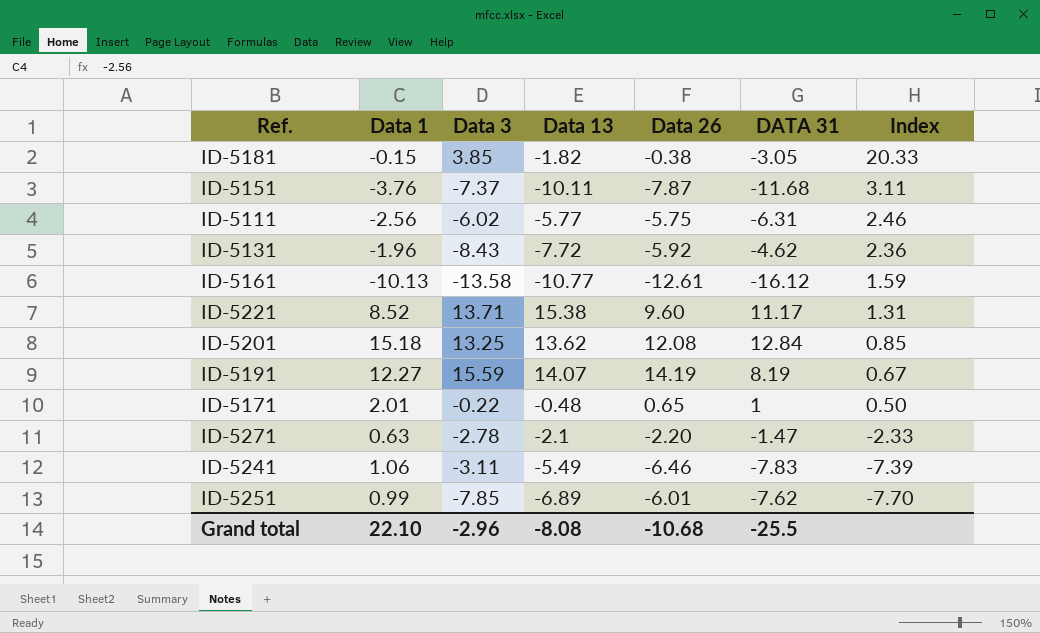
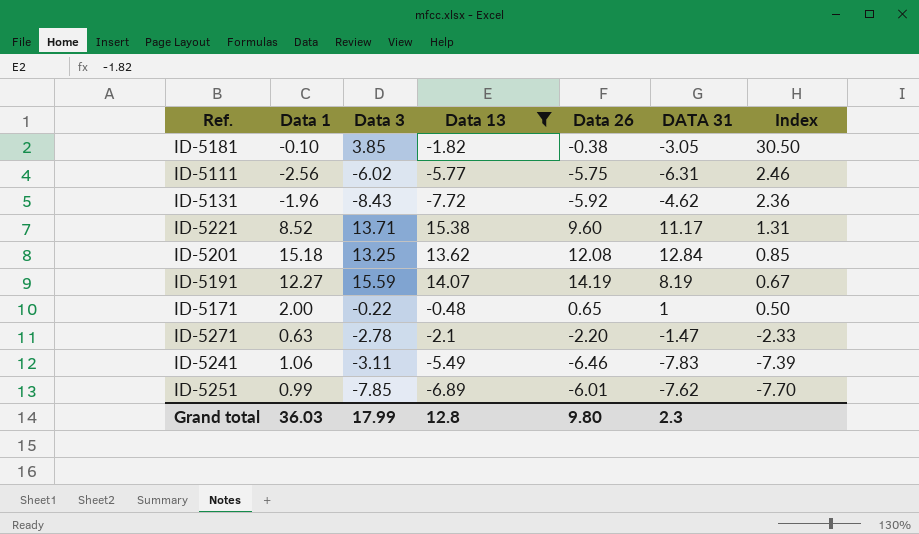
filter: none -> Data 13 >= -7.72
ID-5181 | Data 1: -0.15 -> -0.10
ID-5181 | Index: 20.33 -> 30.50
ID-5171 | Data 1: 2.01 -> 2.00
Grand total | Data 1: 22.10 -> 36.03
Grand total | Data 3: -2.96 -> 17.99
Grand total | Data 13: -8.08 -> 12.8
Grand total | Data 26: -10.68 -> 9.80
Grand total | DATA 31: -25.5 -> 2.3

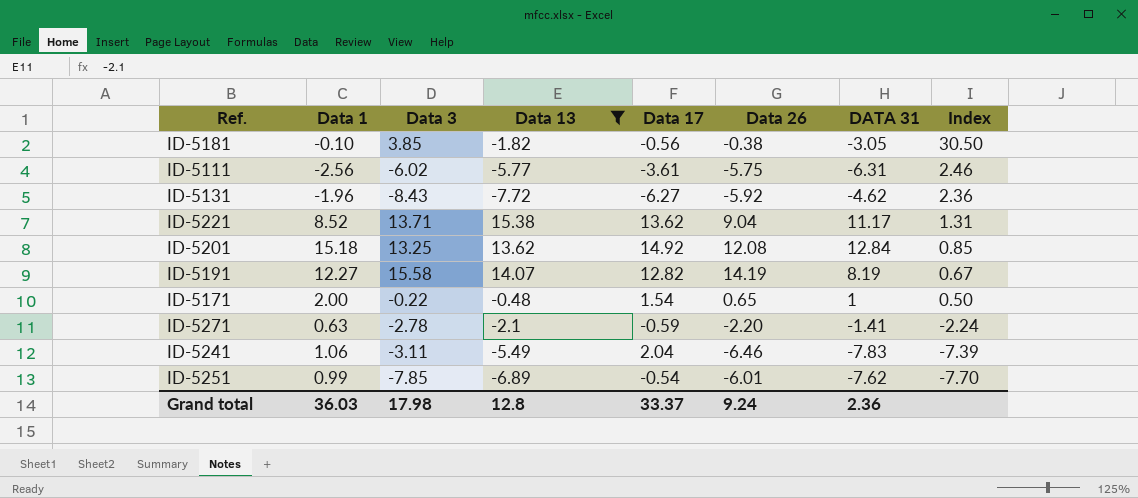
column Data 17 | position: none -> 5
ID-5221 | Data 26: 9.60 -> 9.04
ID-5191 | Data 3: 15.59 -> 15.58
ID-5271 | DATA 31: -1.47 -> -1.41
ID-5271 | Index: -2.33 -> -2.24
Grand total | Data 3: 17.99 -> 17.98
Grand total | Data 26: 9.80 -> 9.24
Grand total | DATA 31: 2.3 -> 2.36

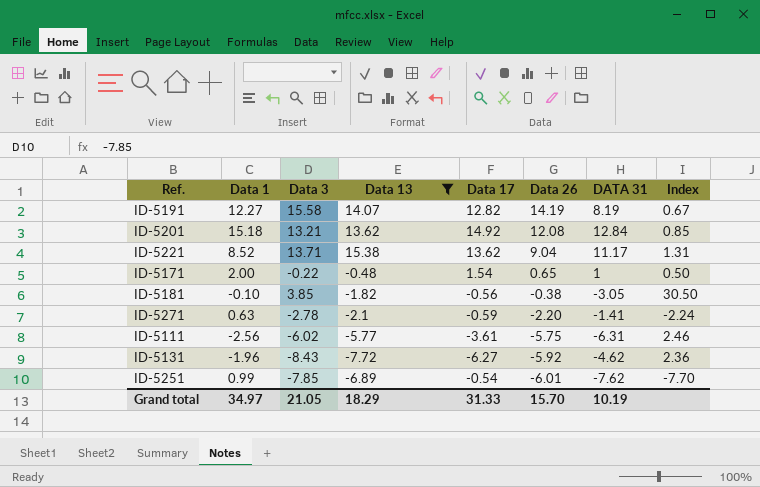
row order: Index descending -> Data 26 descending
row ID-5241: 1.06 | -3.11 | -5.49 | 2.04 | -6.46 | -7.83 | -7.39 -> none
ID-5201 | Data 3: 13.25 -> 13.21
Grand total | Data 1: 36.03 -> 34.97
Grand total | Data 3: 17.98 -> 21.05
Grand total | Data 13: 12.8 -> 18.29
Grand total | Data 17: 33.37 -> 31.33
Grand total | Data 26: 9.24 -> 15.70
Grand total | DATA 31: 2.36 -> 10.19

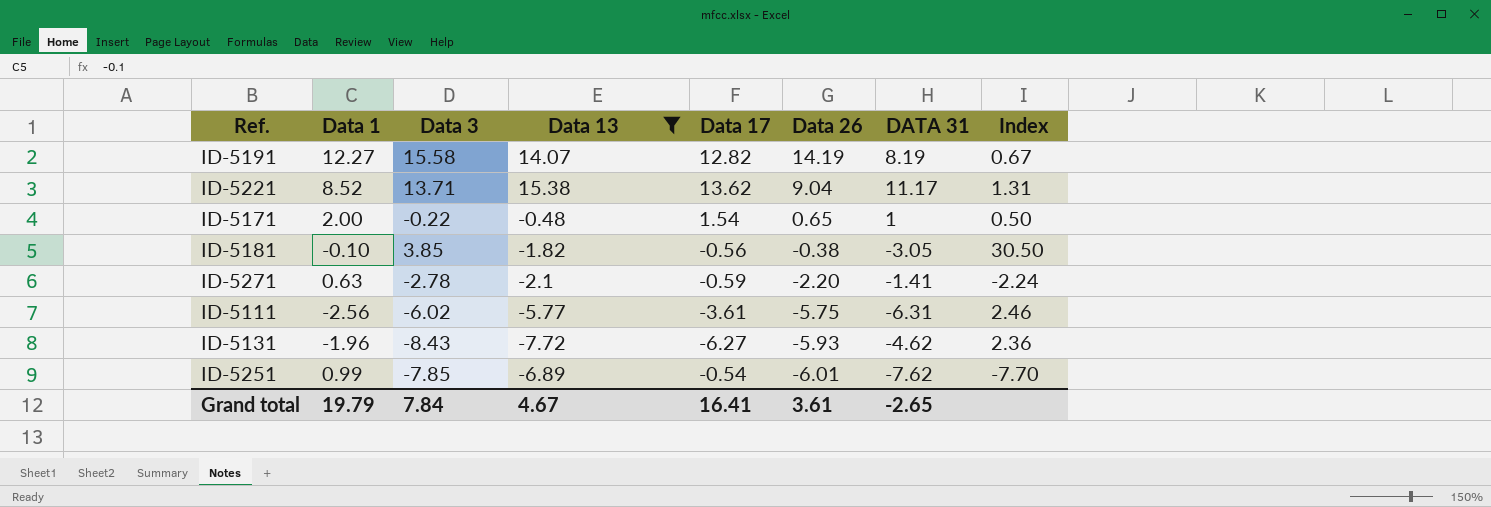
row ID-5201: 15.18 | 13.21 | 13.62 | 14.92 | 12.08 | 12.84 | 0.85 -> none
ID-5131 | Data 26: -5.92 -> -5.93
Grand total | Data 1: 34.97 -> 19.79
Grand total | Data 3: 21.05 -> 7.84
Grand total | Data 13: 18.29 -> 4.67
Grand total | Data 17: 31.33 -> 16.41
Grand total | Data 26: 15.70 -> 3.61
Grand total | DATA 31: 10.19 -> -2.65

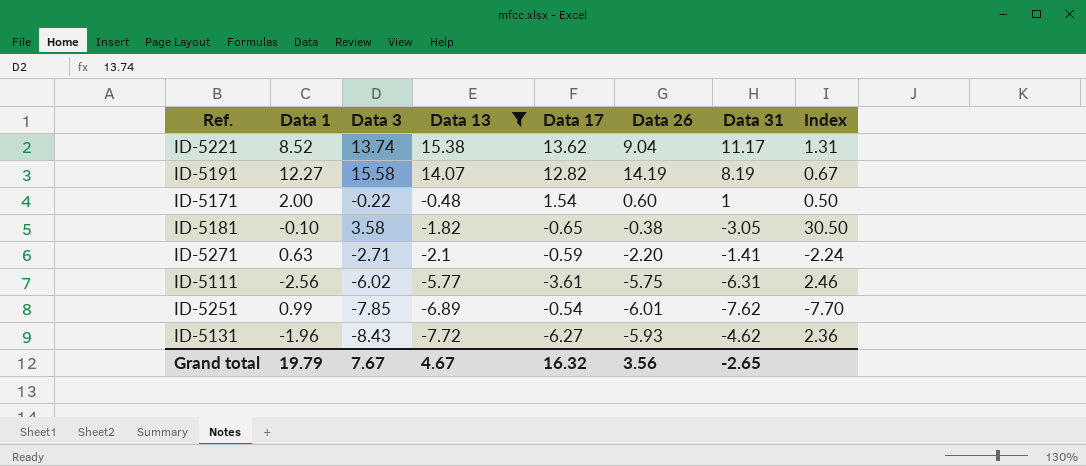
row order: Data 26 descending -> Data 13 descending
column name: DATA 31 -> Data 31
ID-5221 | Data 3: 13.71 -> 13.74
ID-5171 | Data 26: 0.65 -> 0.60
ID-5181 | Data 3: 3.85 -> 3.58
ID-5181 | Data 17: -0.56 -> -0.65
ID-5271 | Data 3: -2.78 -> -2.71
Grand total | Data 3: 7.84 -> 7.67
Grand total | Data 17: 16.41 -> 16.32
Grand total | Data 26: 3.61 -> 3.56

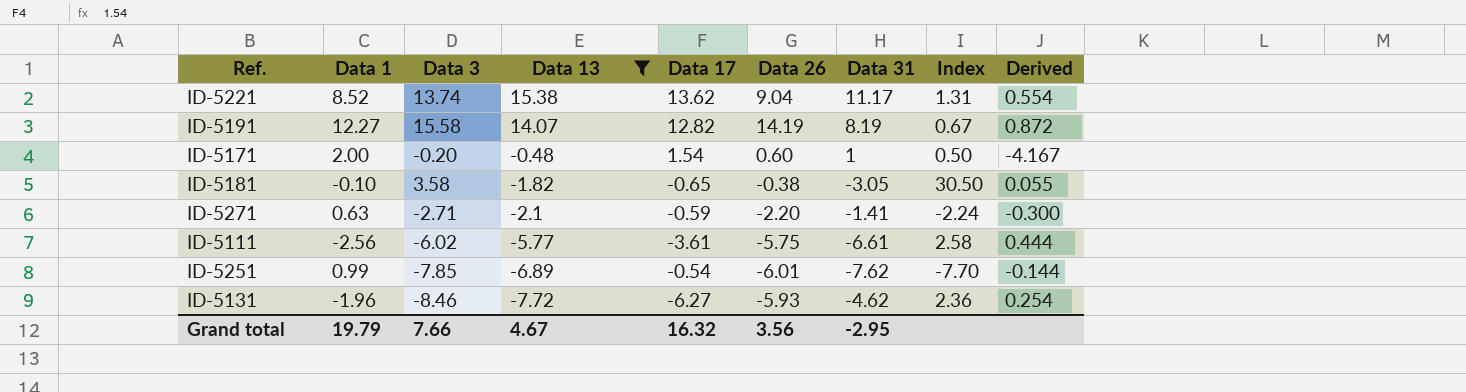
column Derived | formula: none -> [Data 1] / [Data 13]
ID-5171 | Data 3: -0.22 -> -0.20
ID-5111 | Data 31: -6.31 -> -6.61
ID-5111 | Index: 2.46 -> 2.58
ID-5131 | Data 3: -8.43 -> -8.46
Grand total | Data 3: 7.67 -> 7.66
Grand total | Data 31: -2.65 -> -2.95

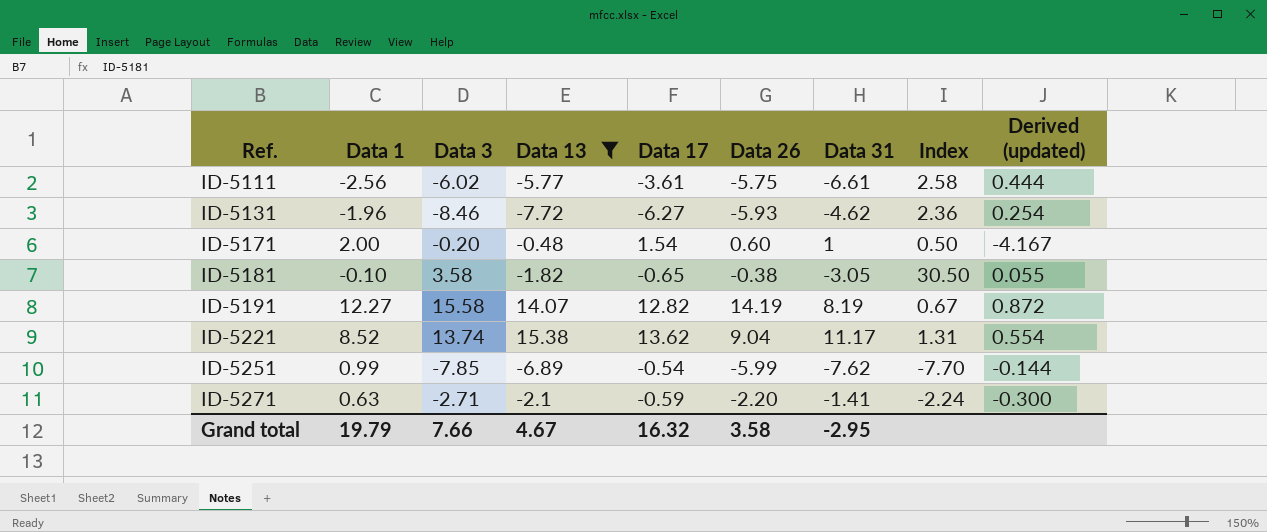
row order: Data 13 descending -> Ref. ascending
column name: Derived -> Derived (updated)
ID-5251 | Data 26: -6.01 -> -5.99
Grand total | Data 26: 3.56 -> 3.58

